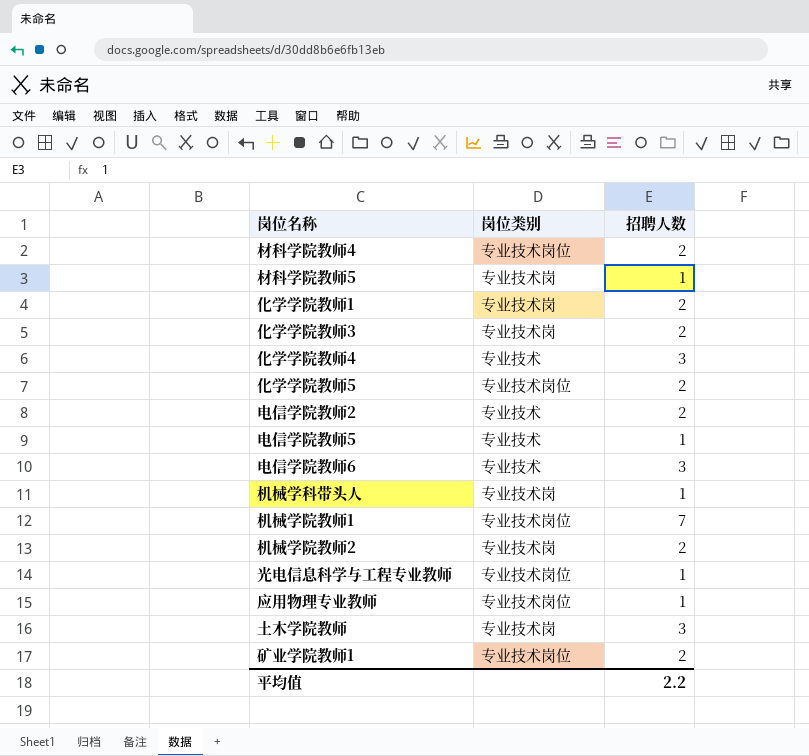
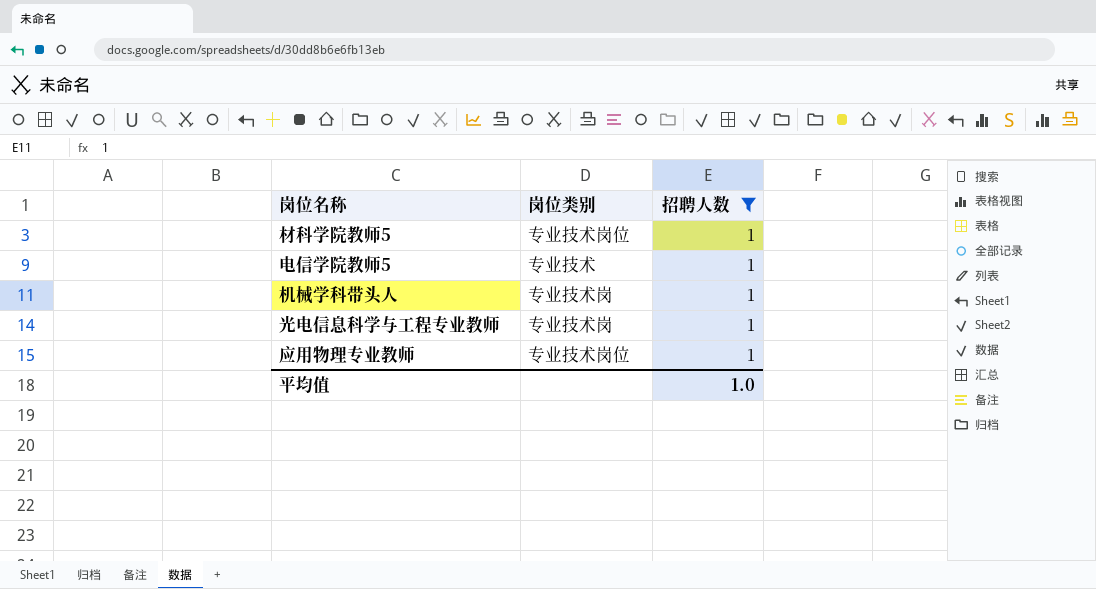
filter: none -> 招聘人数 = 1
材科学院教师5 | 岗位类别: 专业技术岗 -> 专业技术岗位
光电信息科学与工程专业教师 | 岗位类别: 专业技术岗位 -> 专业技术岗
平均值 | 招聘人数: 2.2 -> 1.0

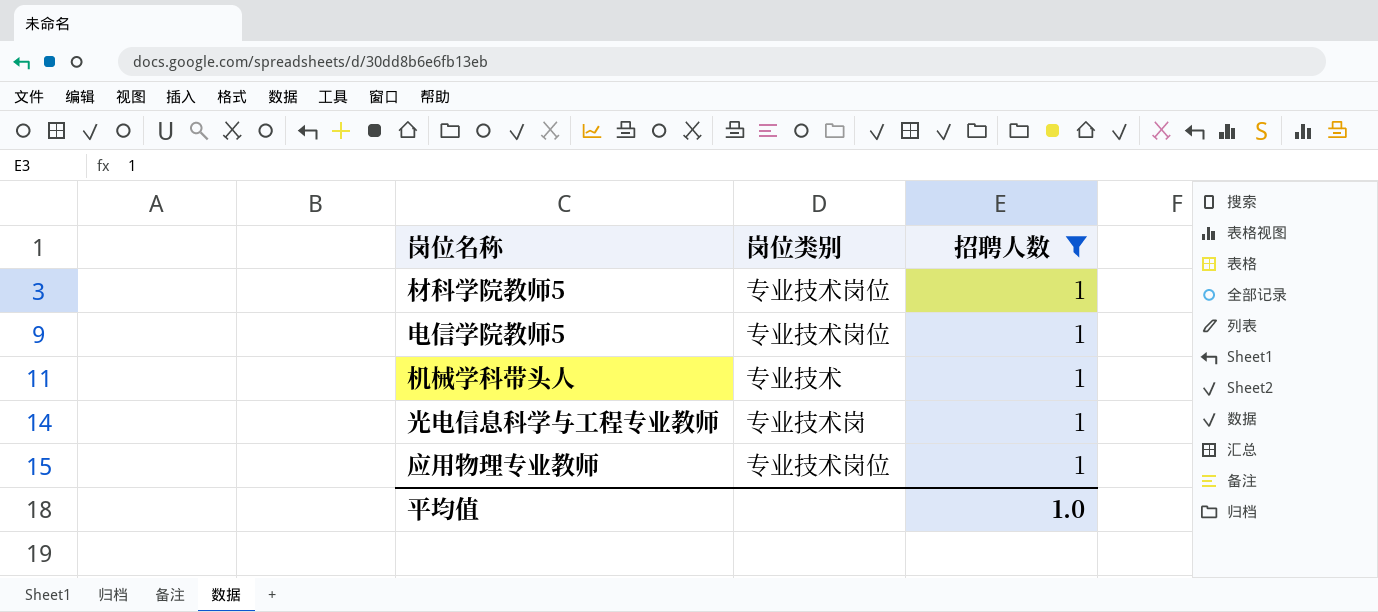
电信学院教师5 | 岗位类别: 专业技术 -> 专业技术岗位
机械学科带头人 | 岗位类别: 专业技术岗 -> 专业技术

